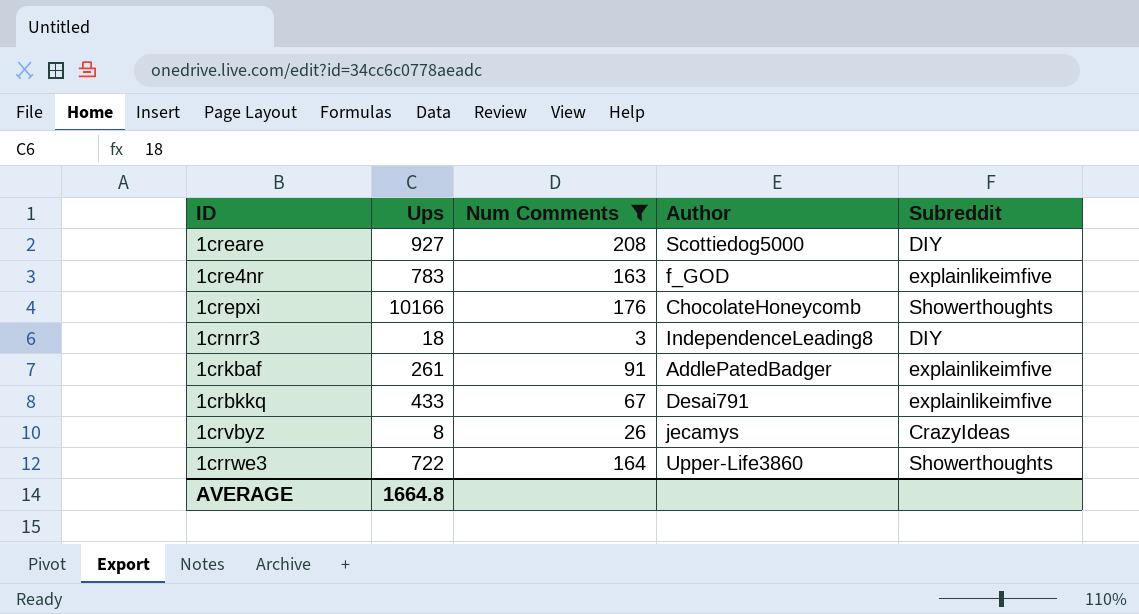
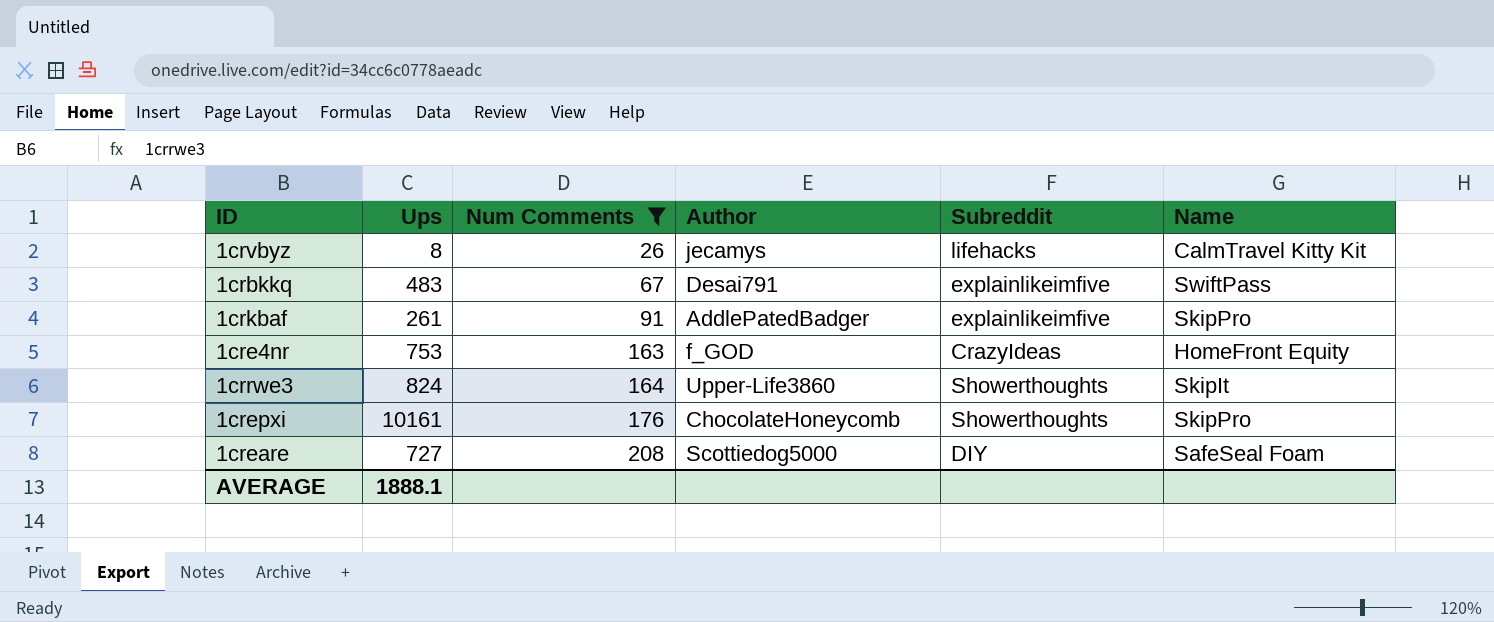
row order: none -> Num Comments ascending
column Name | position: none -> 6
row 1crnrr3: 18 | 3 | IndependenceLeading8 | DIY -> none
1crvbyz | Subreddit: CrazyIdeas -> lifehacks
1crbkkq | Ups: 433 -> 483
1cre4nr | Ups: 783 -> 753
1cre4nr | Subreddit: explainlikeimfive -> CrazyIdeas
1crrwe3 | Ups: 722 -> 824
1crepxi | Ups: 10166 -> 10161
1creare | Ups: 927 -> 727
AVERAGE | Ups: 1664.8 -> 1888.1

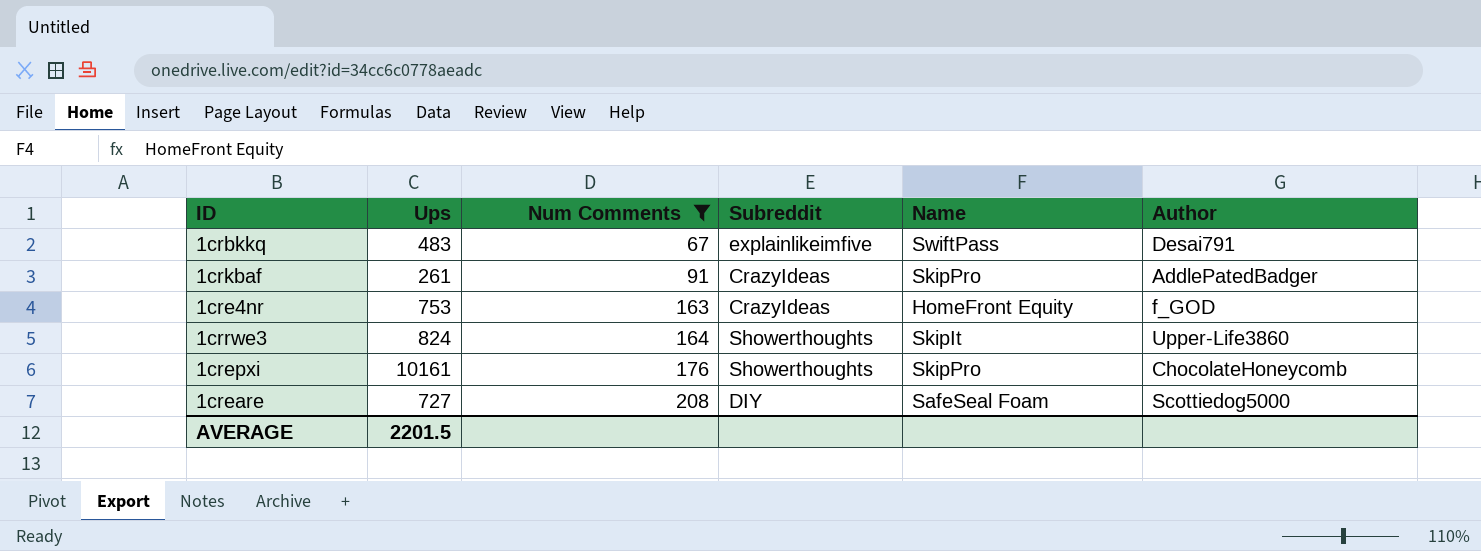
column Author | position: 4 -> 6
row 1crvbyz: 8 | 26 | jecamys | lifehacks | CalmTravel Kitty Kit -> none
1crkbaf | Subreddit: explainlikeimfive -> CrazyIdeas
AVERAGE | Ups: 1888.1 -> 2201.5

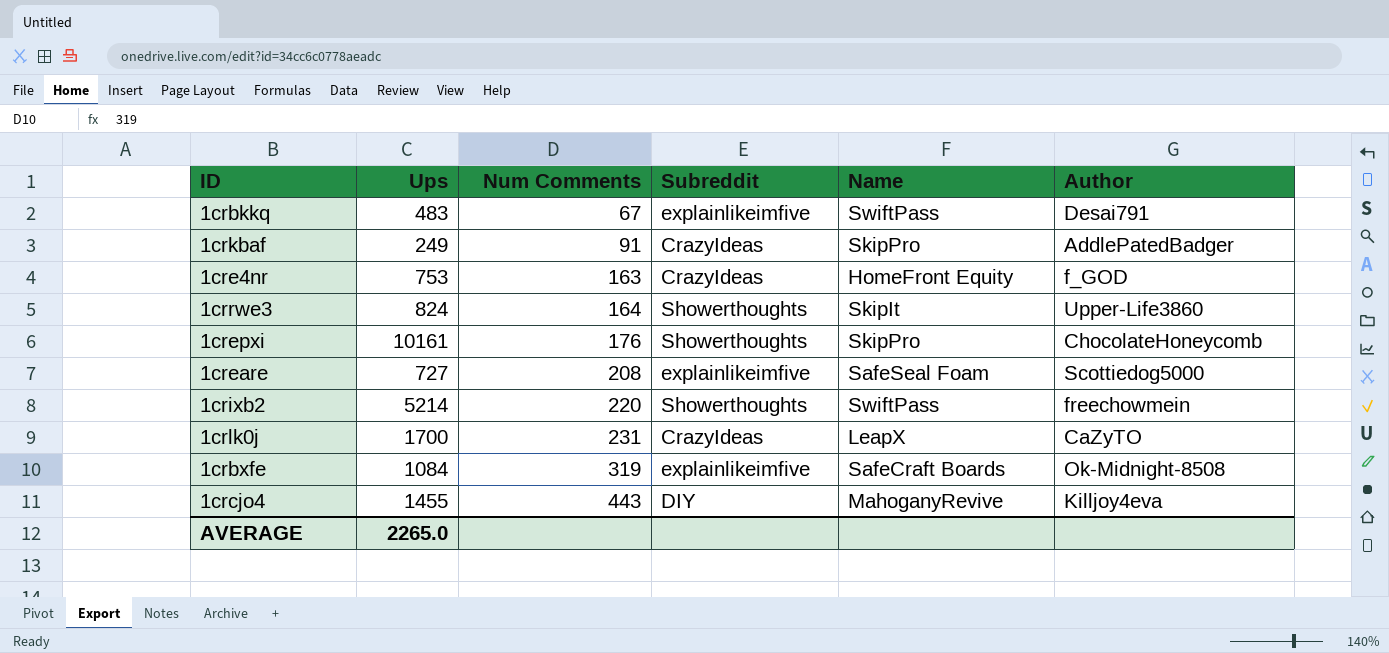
filter: Num Comments <= 208 -> none
1crkbaf | Ups: 261 -> 249
1creare | Subreddit: DIY -> explainlikeimfive
AVERAGE | Ups: 2201.5 -> 2265.0

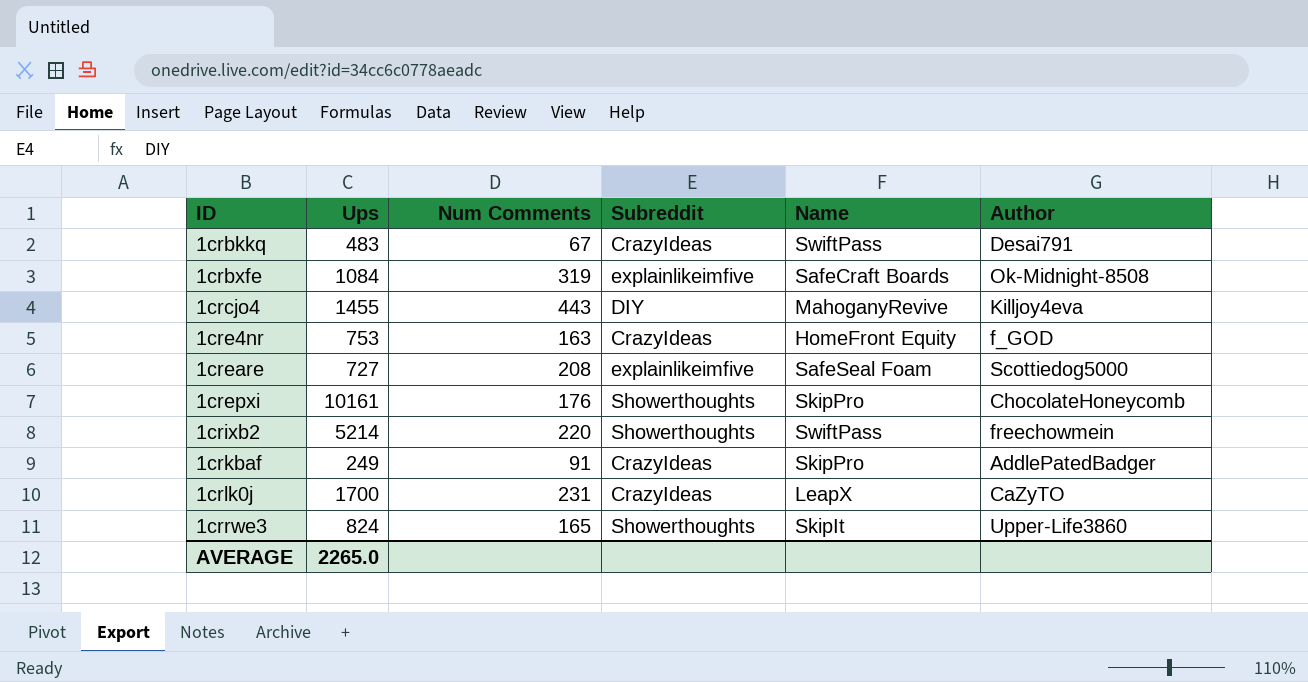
row order: Num Comments ascending -> ID ascending
1crbkkq | Subreddit: explainlikeimfive -> CrazyIdeas
1crrwe3 | Num Comments: 164 -> 165

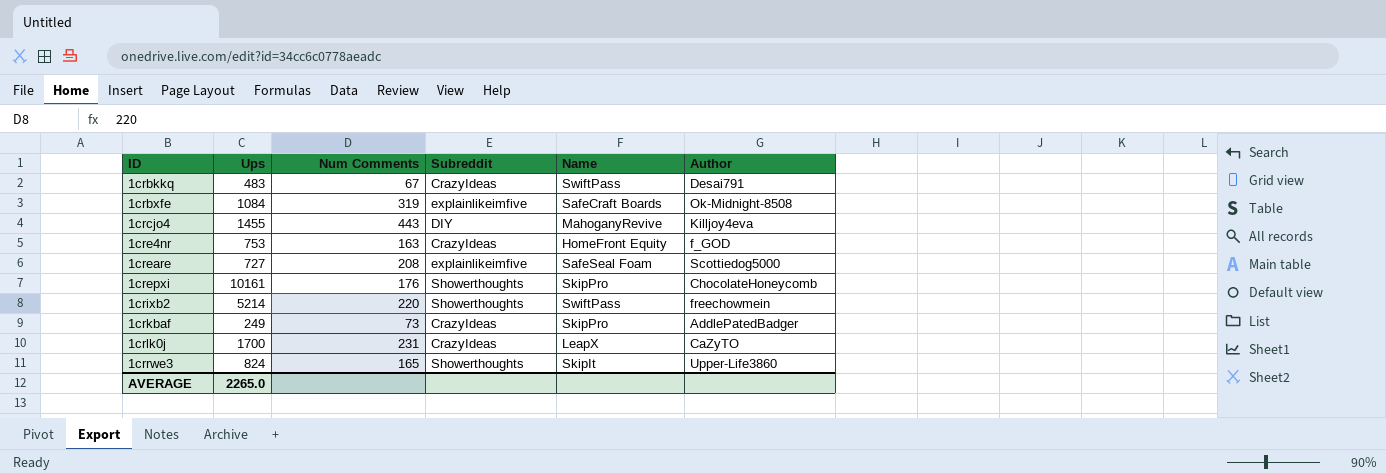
1crkbaf | Num Comments: 91 -> 73

